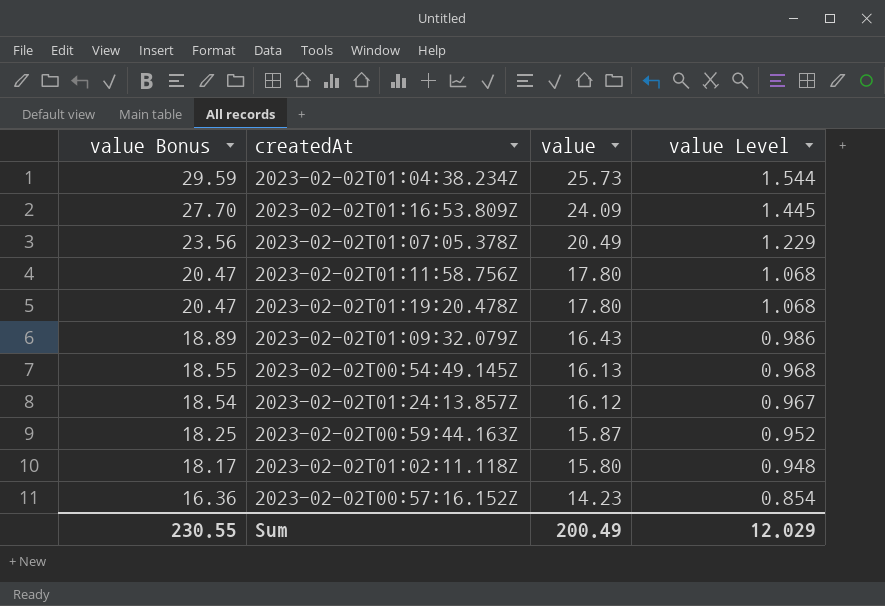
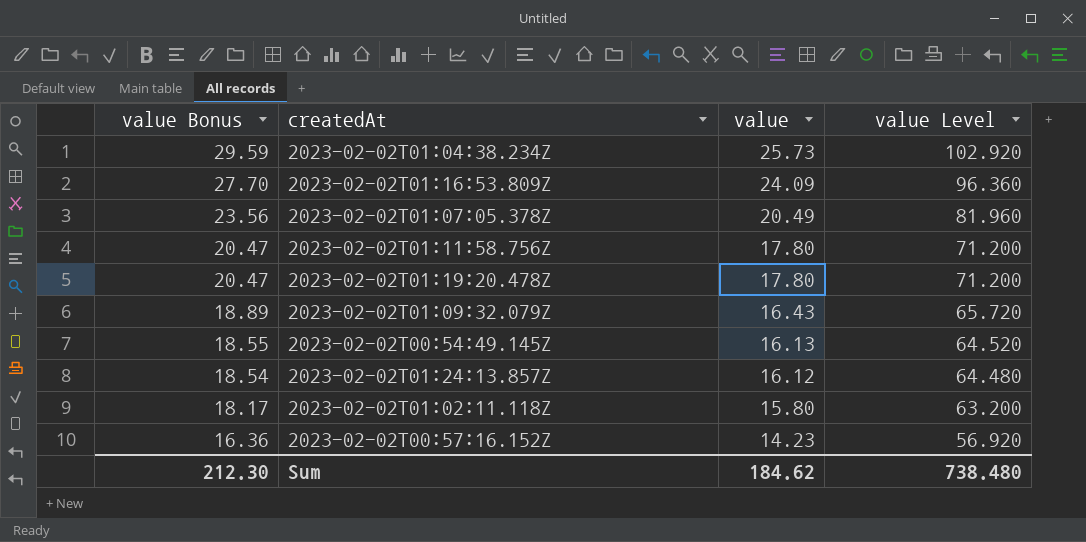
column value Level | formula: [value] * 0.06 -> [value] * 4
row 2023-02-02T00:59:44.163Z: 18.25 | 15.87 | 0.952 -> none
Sum | value Bonus: 230.55 -> 212.30
Sum | value: 200.49 -> 184.62
Sum | value Level: 12.029 -> 738.480

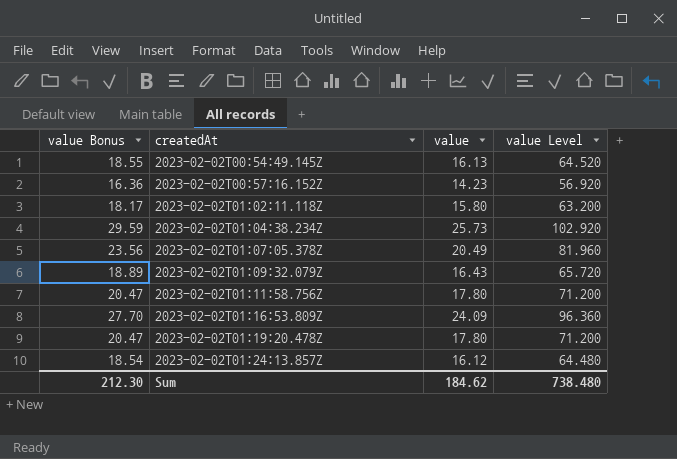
row order: value Bonus descending -> createdAt ascending

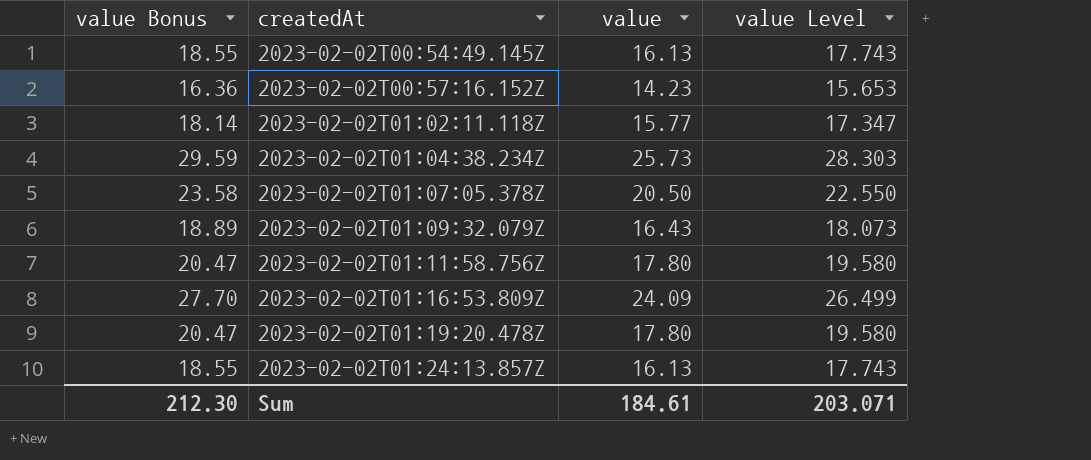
column value Level | formula: [value] * 4 -> [value] * 1.1
2023-02-02T01:02:11.118Z | value Bonus: 18.17 -> 18.14
2023-02-02T01:02:11.118Z | value: 15.80 -> 15.77
2023-02-02T01:07:05.378Z | value Bonus: 23.56 -> 23.58
2023-02-02T01:07:05.378Z | value: 20.49 -> 20.50
2023-02-02T01:24:13.857Z | value Bonus: 18.54 -> 18.55
2023-02-02T01:24:13.857Z | value: 16.12 -> 16.13
Sum | value: 184.62 -> 184.61
Sum | value Level: 738.480 -> 203.071

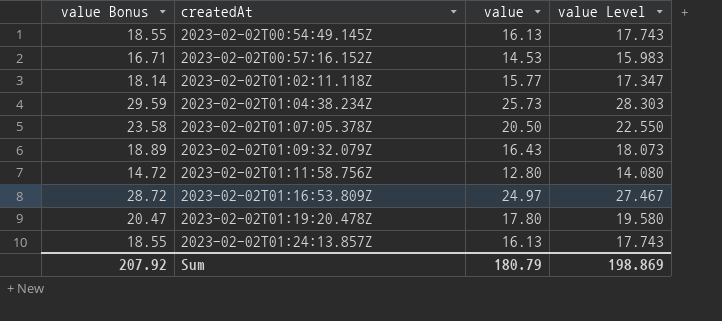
2023-02-02T00:57:16.152Z | value Bonus: 16.36 -> 16.71
2023-02-02T00:57:16.152Z | value: 14.23 -> 14.53
2023-02-02T00:57:16.152Z | value Level: 15.653 -> 15.983
2023-02-02T01:11:58.756Z | value Bonus: 20.47 -> 14.72
2023-02-02T01:11:58.756Z | value: 17.80 -> 12.80
2023-02-02T01:11:58.756Z | value Level: 19.580 -> 14.080
2023-02-02T01:16:53.809Z | value Bonus: 27.70 -> 28.72
2023-02-02T01:16:53.809Z | value: 24.09 -> 24.97
2023-02-02T01:16:53.809Z | value Level: 26.499 -> 27.467
Sum | value Bonus: 212.30 -> 207.92
Sum | value: 184.61 -> 180.79
Sum | value Level: 203.071 -> 198.869

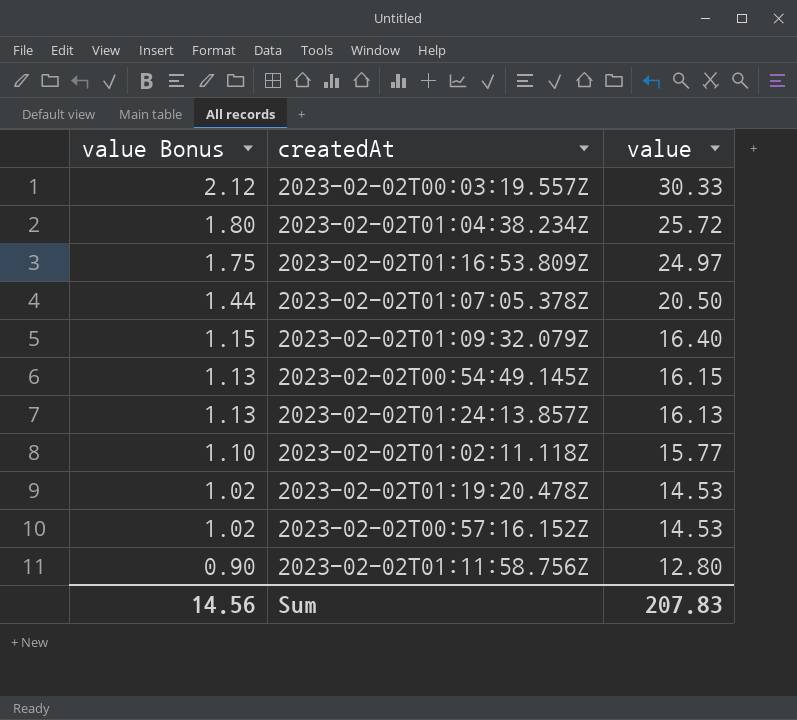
row order: createdAt ascending -> value Bonus descending
column value Level | formula: [value] * 1.1 -> none
column value Bonus | formula: [value] * 1.15 -> [value] * 0.07
row 2023-02-02T00:03:19.557Z: none -> 2.12 | 30.33
2023-02-02T01:04:38.234Z | value: 25.73 -> 25.72
2023-02-02T01:09:32.079Z | value: 16.43 -> 16.40
2023-02-02T00:54:49.145Z | value: 16.13 -> 16.15
2023-02-02T01:19:20.478Z | value: 17.80 -> 14.53
Sum | value Bonus: 207.92 -> 14.56
Sum | value: 180.79 -> 207.83

